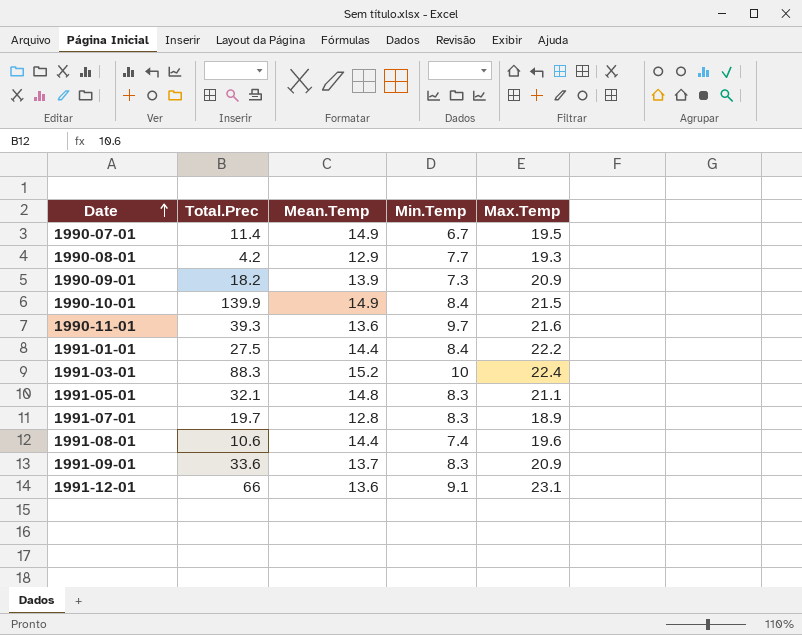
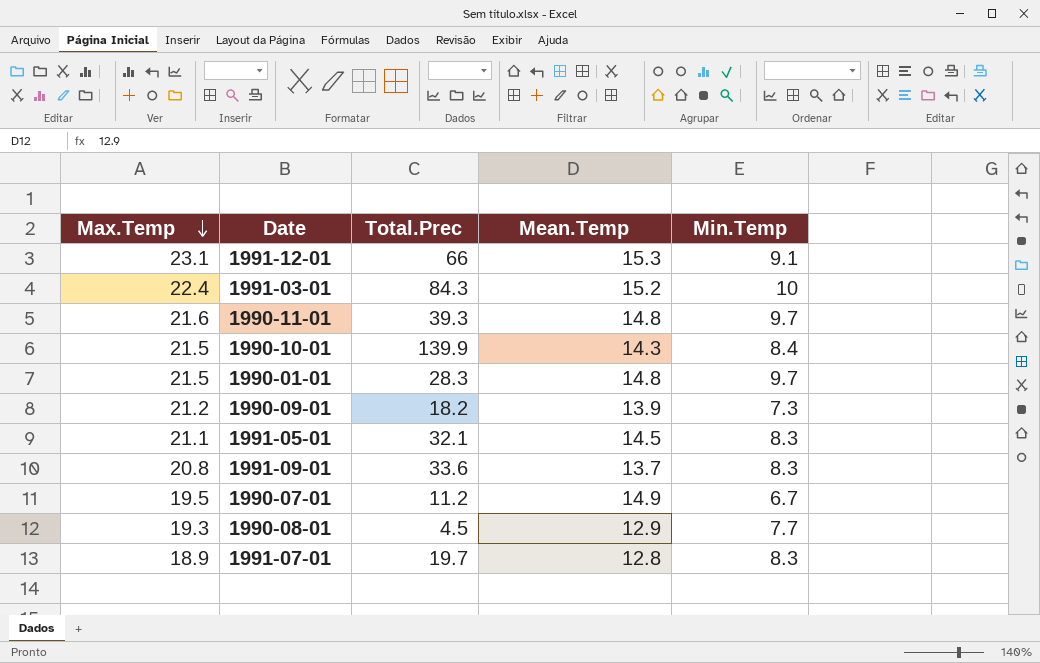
row order: Date ascending -> Max.Temp descending
column Max.Temp | position: 5 -> 1
row 1991-01-01: 27.5 | 14.4 | 8.4 | 22.2 -> none
row 1991-08-01: 10.6 | 14.4 | 7.4 | 19.6 -> none
1991-12-01 | Mean.Temp: 13.6 -> 15.3
1991-03-01 | Total.Prec: 88.3 -> 84.3
1990-11-01 | Mean.Temp: 13.6 -> 14.8
1990-10-01 | Mean.Temp: 14.9 -> 14.3
row 1990-01-01: none -> 21.5 | 28.3 | 14.8 | 9.7
1990-09-01 | Max.Temp: 20.9 -> 21.2
1991-05-01 | Mean.Temp: 14.8 -> 14.5
1991-09-01 | Max.Temp: 20.9 -> 20.8
1990-07-01 | Total.Prec: 11.4 -> 11.2
1990-08-01 | Total.Prec: 4.2 -> 4.5

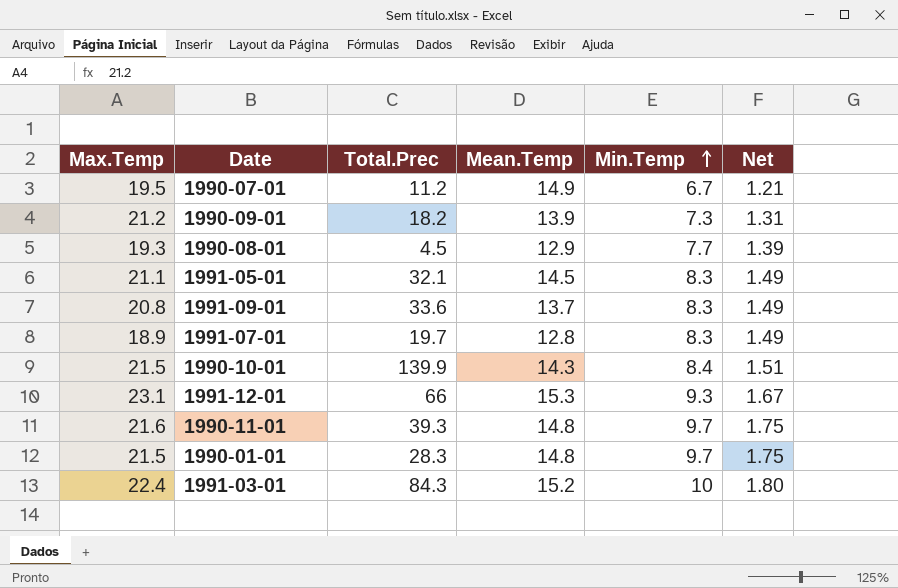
row order: Max.Temp descending -> Min.Temp ascending
column Net | formula: none -> [Min.Temp] * 0.18
1991-12-01 | Min.Temp: 9.1 -> 9.3

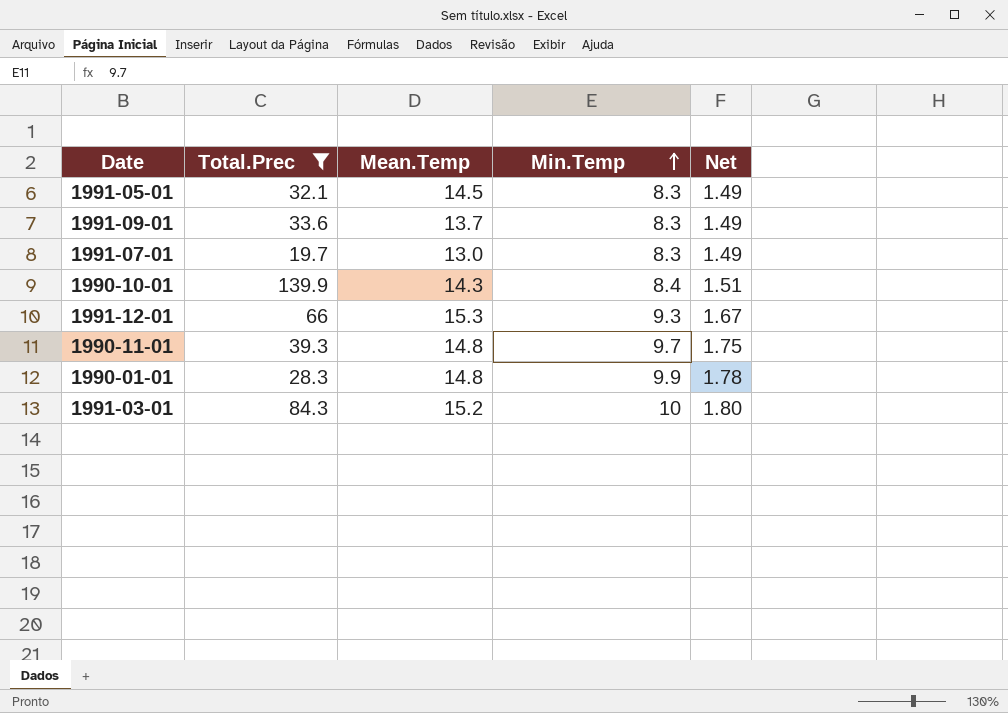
filter: none -> Total.Prec >= 19.7
column Max.Temp | position: 1 -> none
1991-07-01 | Mean.Temp: 12.8 -> 13.0
1990-01-01 | Min.Temp: 9.7 -> 9.9
1990-01-01 | Net: 1.75 -> 1.78

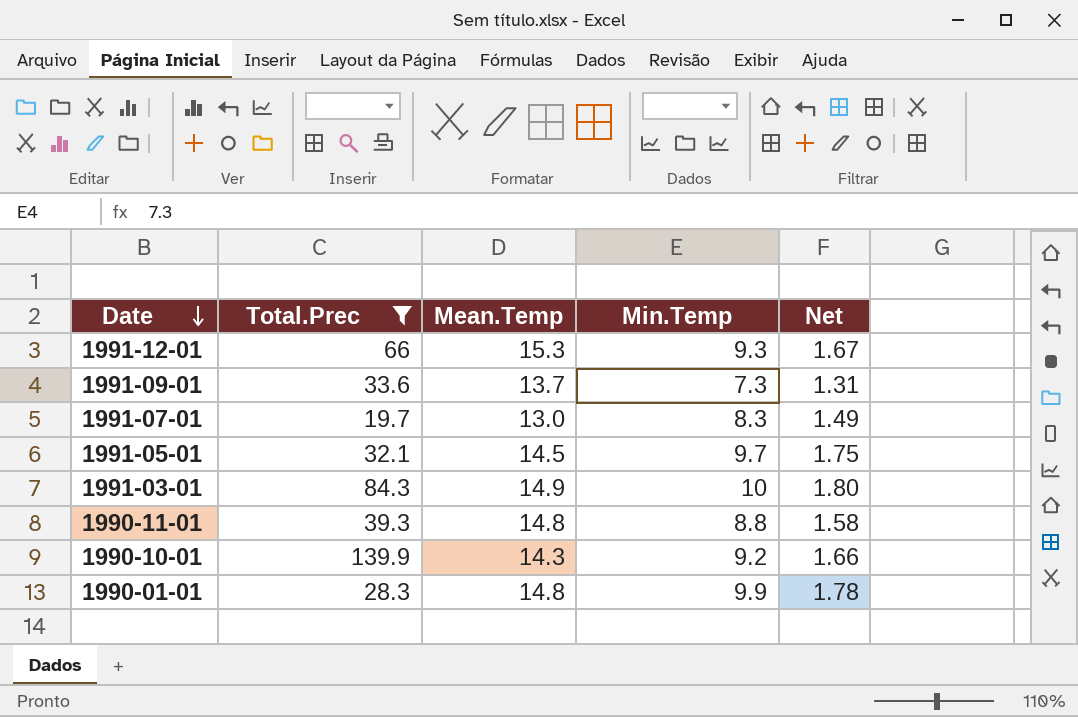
row order: Min.Temp ascending -> Date descending
1991-09-01 | Min.Temp: 8.3 -> 7.3
1991-09-01 | Net: 1.49 -> 1.31
1991-05-01 | Min.Temp: 8.3 -> 9.7
1991-05-01 | Net: 1.49 -> 1.75
1991-03-01 | Mean.Temp: 15.2 -> 14.9
1990-11-01 | Min.Temp: 9.7 -> 8.8
1990-11-01 | Net: 1.75 -> 1.58
1990-10-01 | Min.Temp: 8.4 -> 9.2
1990-10-01 | Net: 1.51 -> 1.66

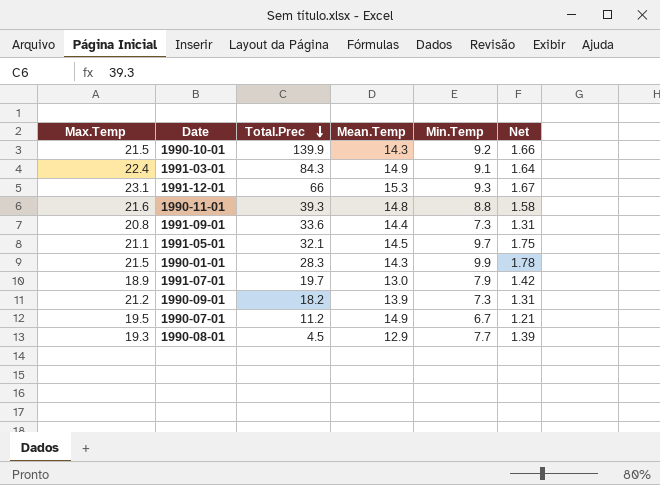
filter: Total.Prec >= 19.7 -> none
row order: Date descending -> Total.Prec descending
column Max.Temp | position: none -> 1
1991-03-01 | Min.Temp: 10 -> 9.1
1991-03-01 | Net: 1.80 -> 1.64
1991-09-01 | Mean.Temp: 13.7 -> 14.4
1990-01-01 | Mean.Temp: 14.8 -> 14.3
1991-07-01 | Min.Temp: 8.3 -> 7.9
1991-07-01 | Net: 1.49 -> 1.42

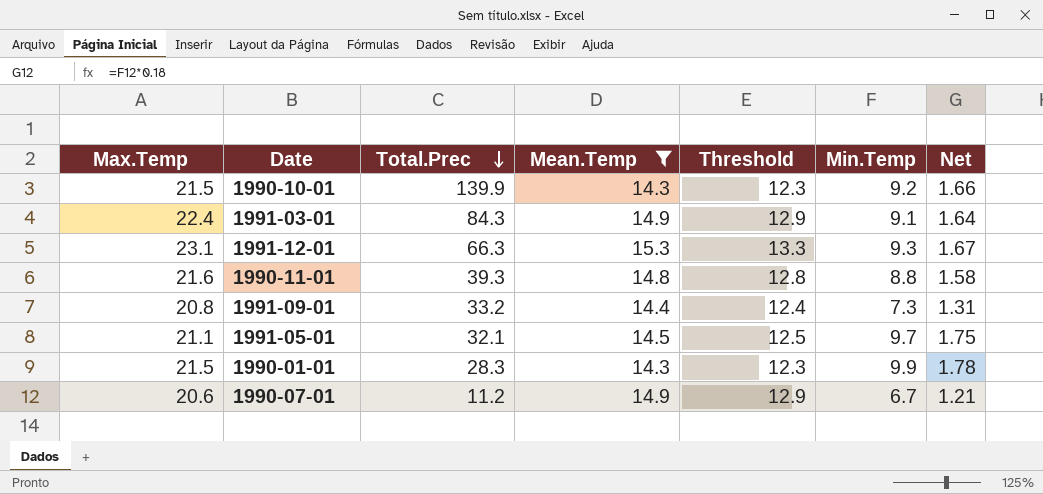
filter: none -> Mean.Temp >= 14.3
column Threshold | formula: none -> [Mean.Temp] - 2
1991-12-01 | Total.Prec: 66 -> 66.3
1991-09-01 | Total.Prec: 33.6 -> 33.2
1990-07-01 | Max.Temp: 19.5 -> 20.6

